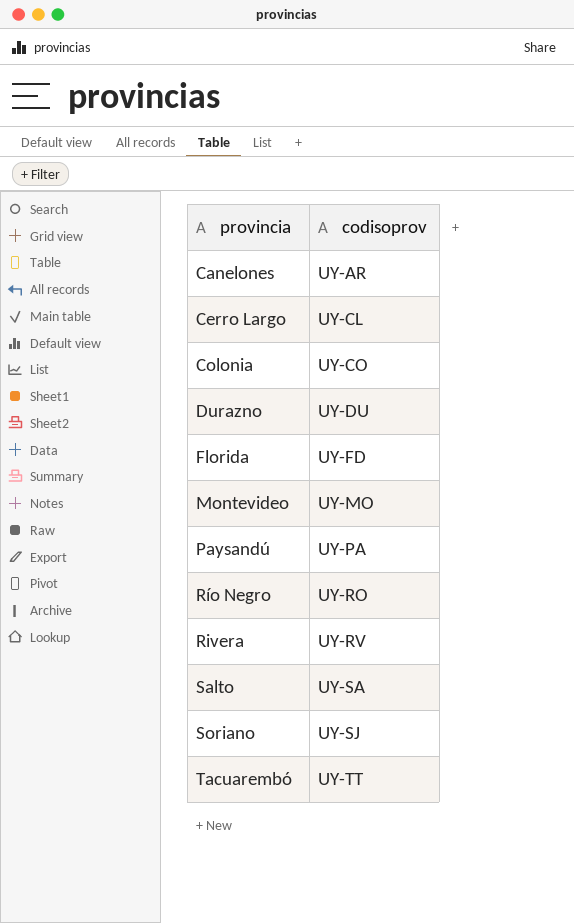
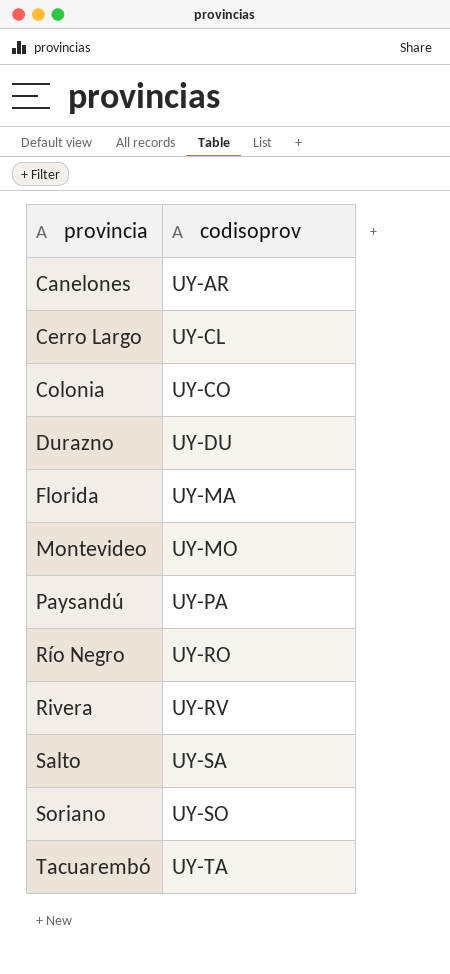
Florida | codisoprov: UY-FD -> UY-MA
Soriano | codisoprov: UY-SJ -> UY-SO
Tacuarembó | codisoprov: UY-TT -> UY-TA

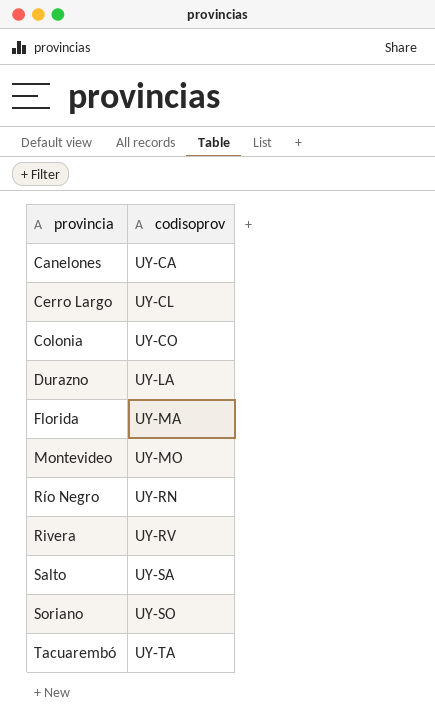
row Paysandú: UY-PA -> none
Canelones | codisoprov: UY-AR -> UY-CA
Durazno | codisoprov: UY-DU -> UY-LA
Río Negro | codisoprov: UY-RO -> UY-RN

